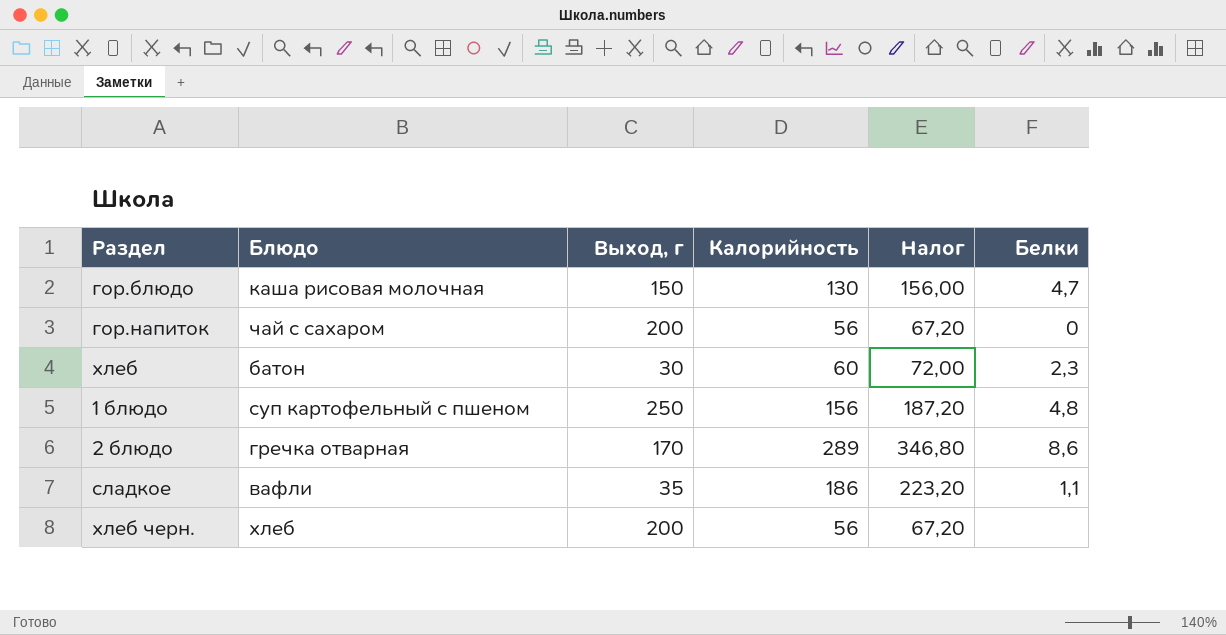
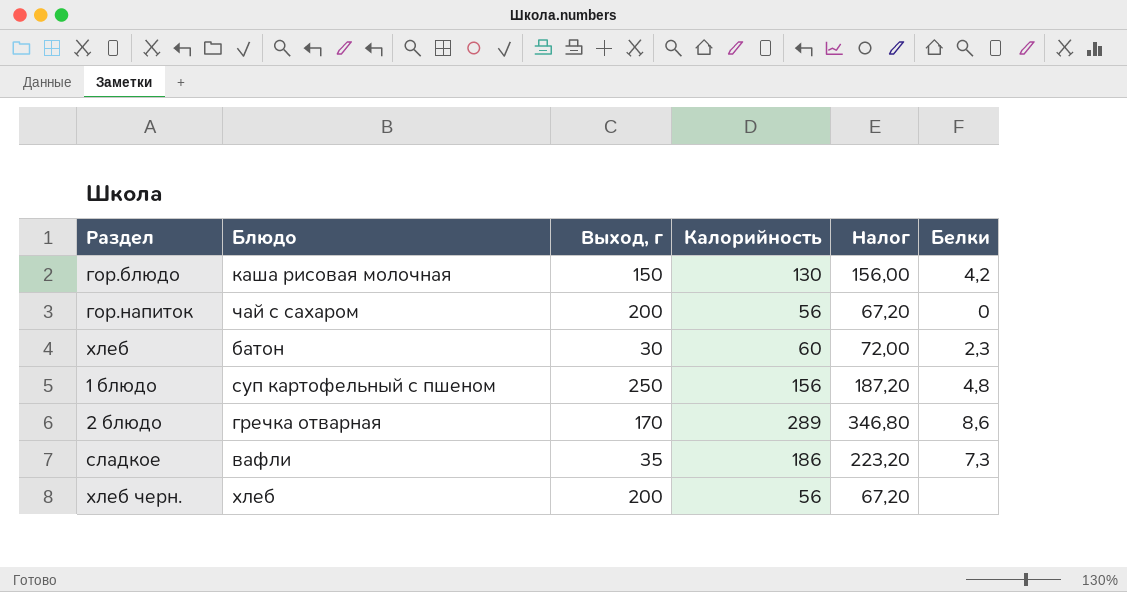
гор.блюдо | Белки: 4,7 -> 4,2
сладкое | Белки: 1,1 -> 7,3

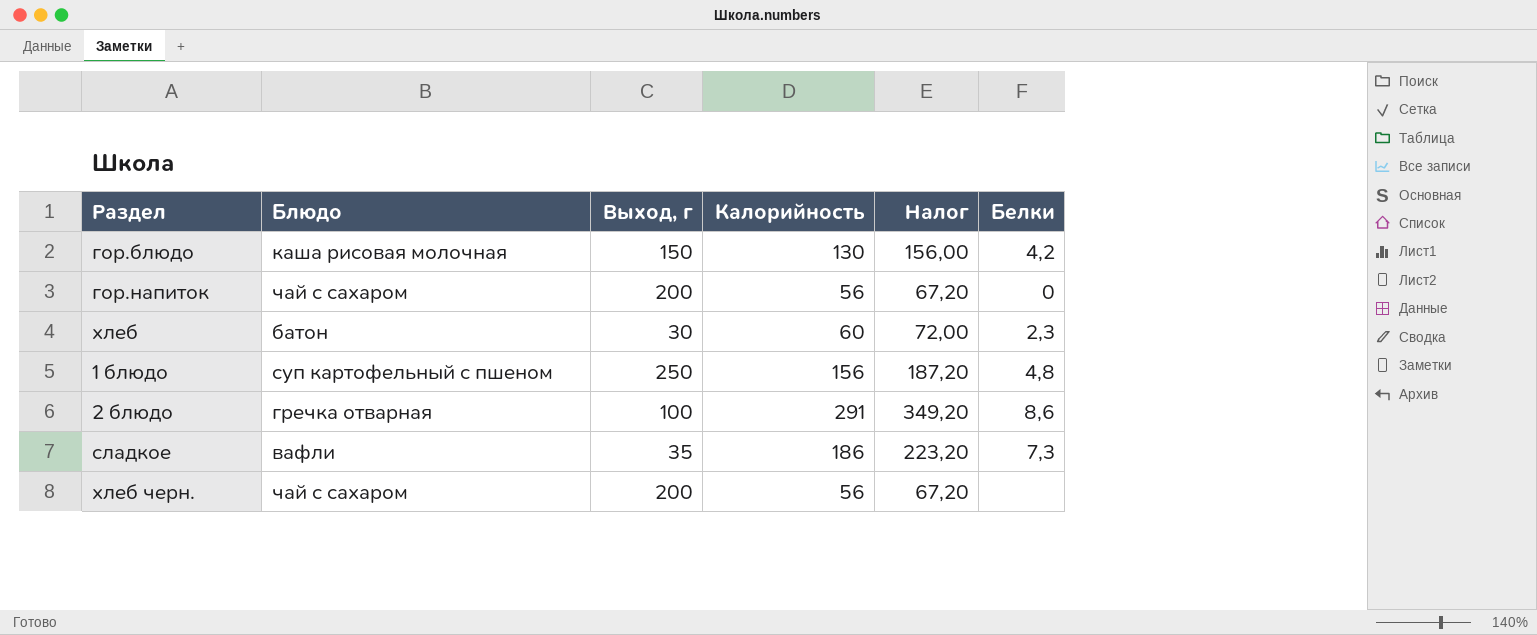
2 блюдо | Выход, г: 170 -> 100
2 блюдо | Калорийность: 289 -> 291
2 блюдо | Налог: 346,80 -> 349,20
хлеб черн. | Блюдо: хлеб -> чай с сахаром

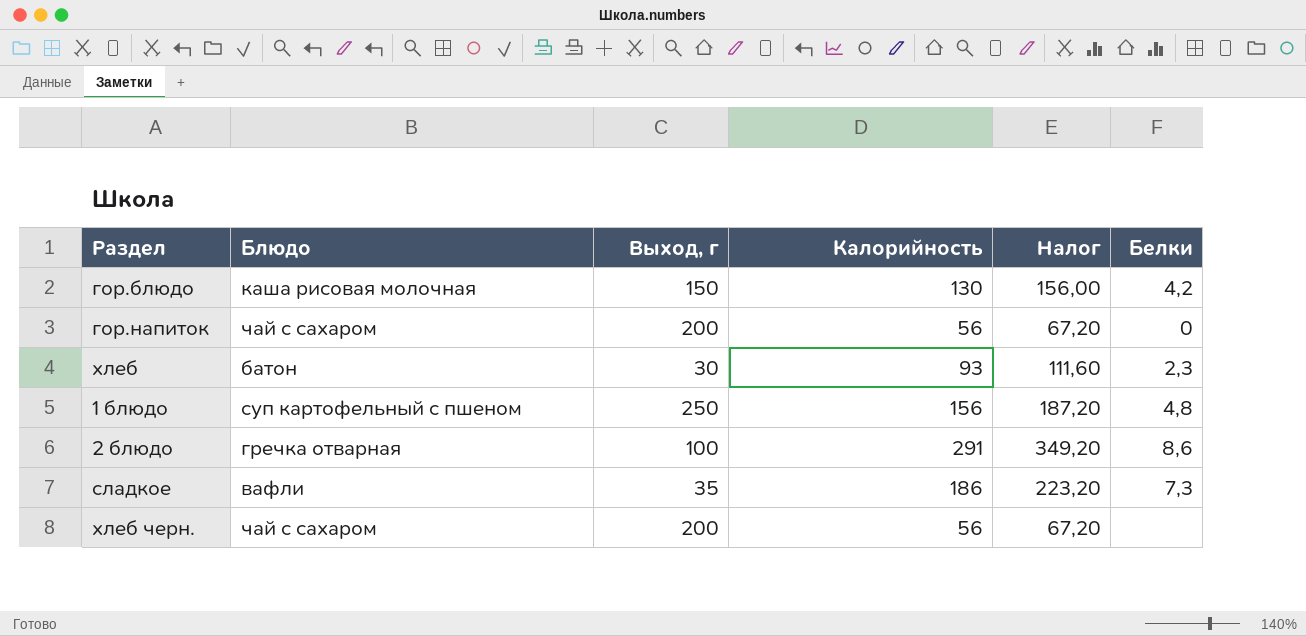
хлеб | Калорийность: 60 -> 93
хлеб | Налог: 72,00 -> 111,60

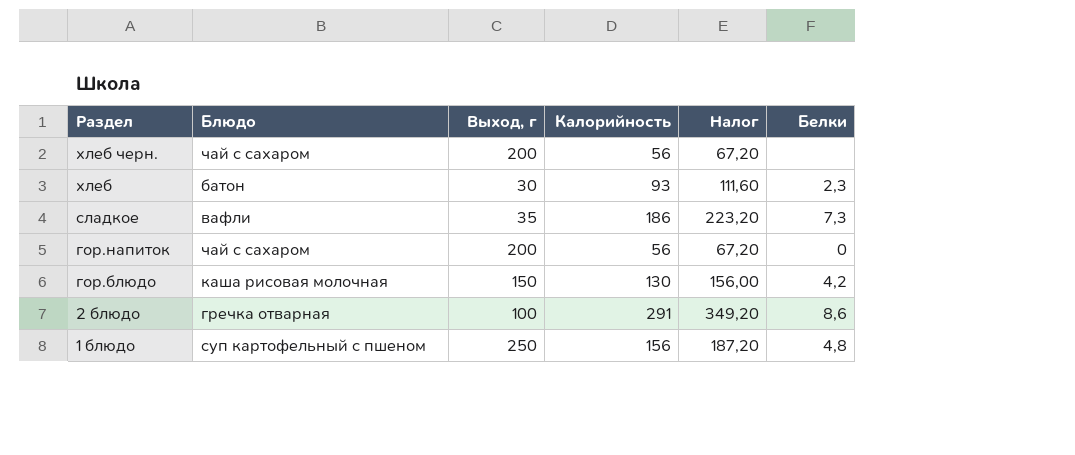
row order: none -> Раздел descending

